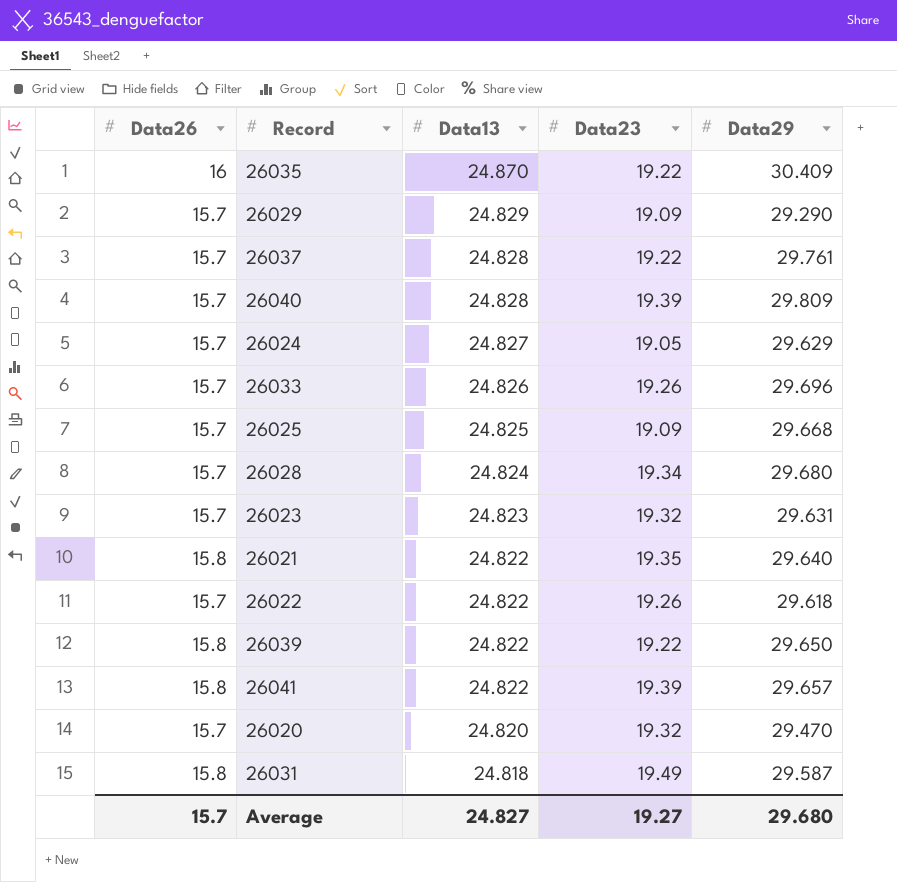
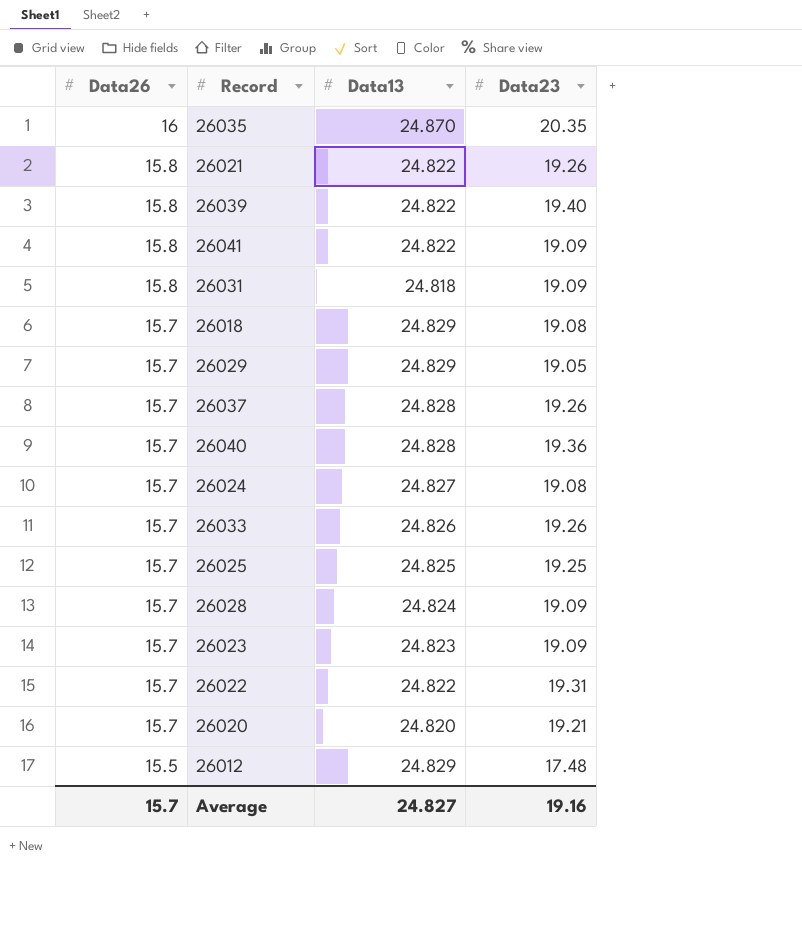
row order: Data13 descending -> Data26 descending
column Data29 | position: 5 -> none
26035 | Data23: 19.22 -> 20.35
26021 | Data23: 19.35 -> 19.26
26039 | Data23: 19.22 -> 19.40
26041 | Data23: 19.39 -> 19.09
26031 | Data23: 19.49 -> 19.09
row 26018: none -> 15.7 | 24.829 | 19.08
26029 | Data23: 19.09 -> 19.05
26037 | Data23: 19.22 -> 19.26
26040 | Data23: 19.39 -> 19.36
26024 | Data23: 19.05 -> 19.08
26025 | Data23: 19.09 -> 19.25
26028 | Data23: 19.34 -> 19.09
26023 | Data23: 19.32 -> 19.09
26022 | Data23: 19.26 -> 19.31
26020 | Data23: 19.32 -> 19.21
row 26012: none -> 15.5 | 24.829 | 17.48
Average | Data23: 19.27 -> 19.16

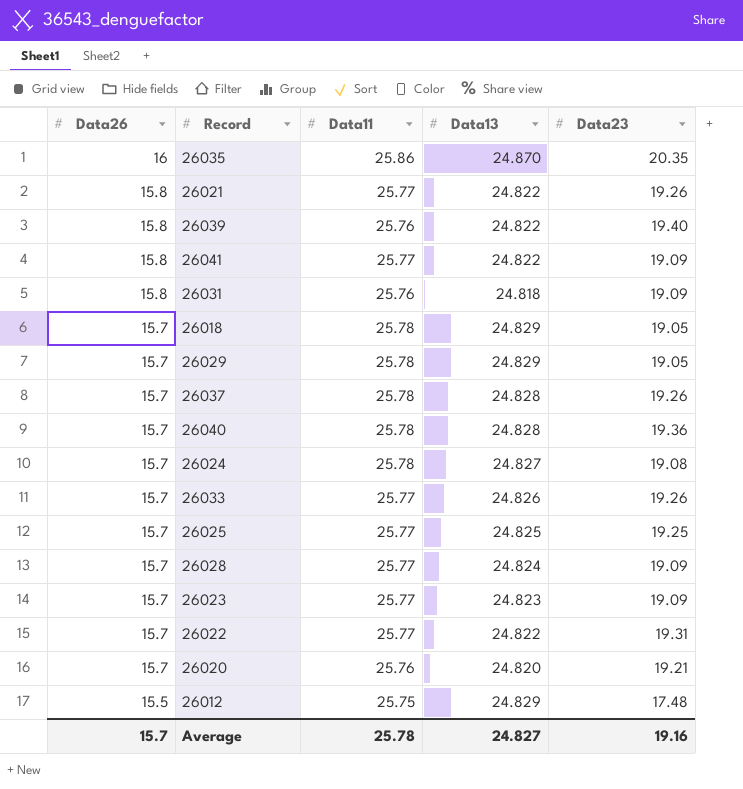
column Data11 | position: none -> 3
26018 | Data23: 19.08 -> 19.05

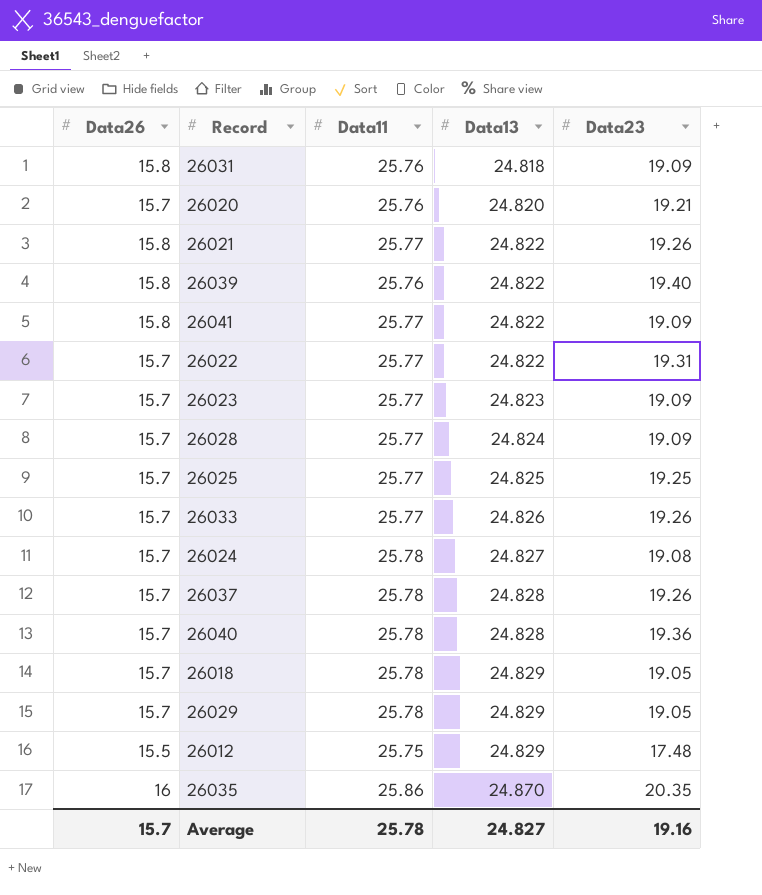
row order: Data26 descending -> Data13 ascending

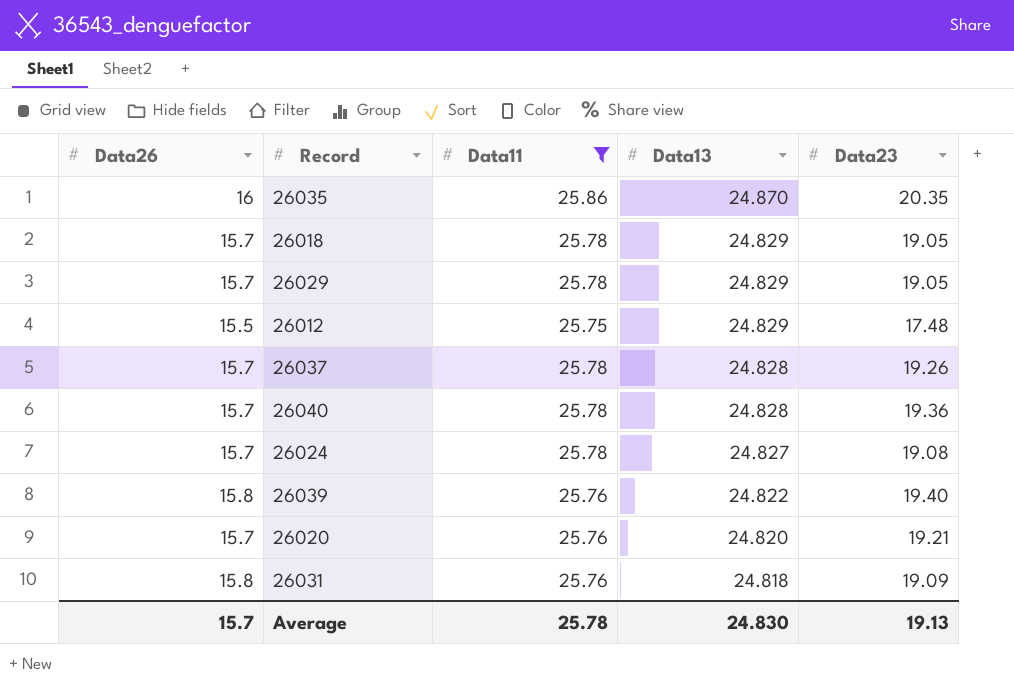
filter: none -> Data11 != 25.77
row order: Data13 ascending -> Data13 descending
Average | Data13: 24.827 -> 24.830
Average | Data23: 19.16 -> 19.13

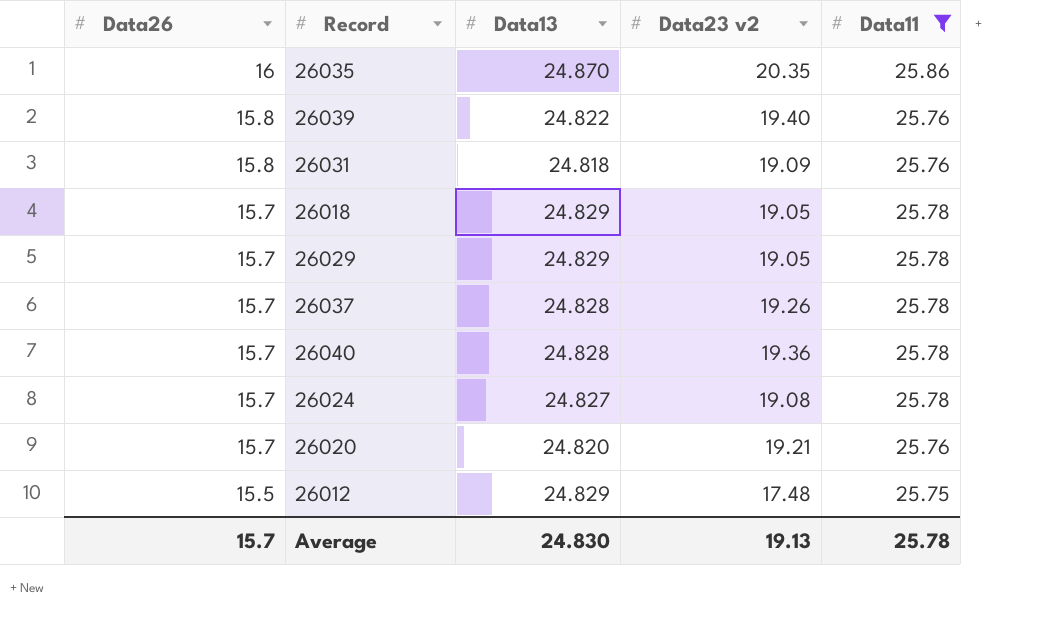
row order: Data13 descending -> Data26 descending
column name: Data23 -> Data23 v2
column Data11 | position: 3 -> 5

